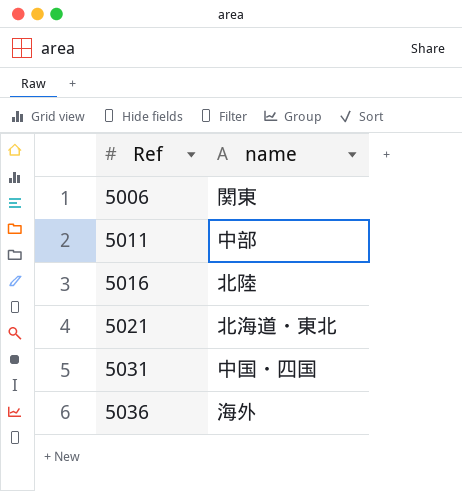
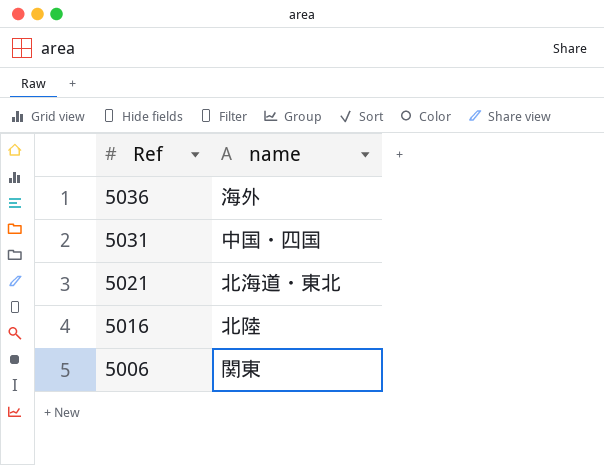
row order: Ref ascending -> Ref descending
row 5011: 中部 -> none

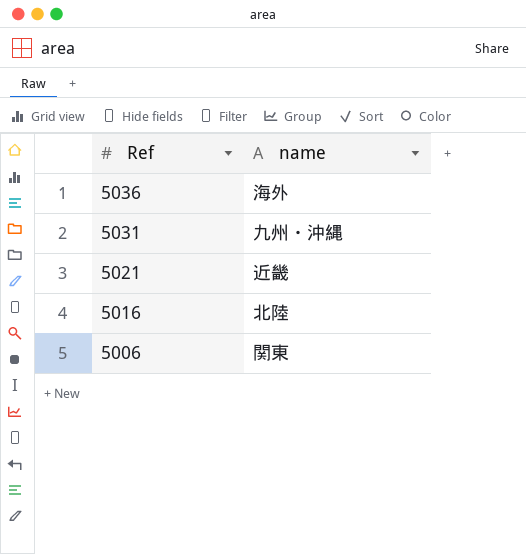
5031 | name: 中国・四国 -> 九州・沖縄
5021 | name: 北海道・東北 -> 近畿

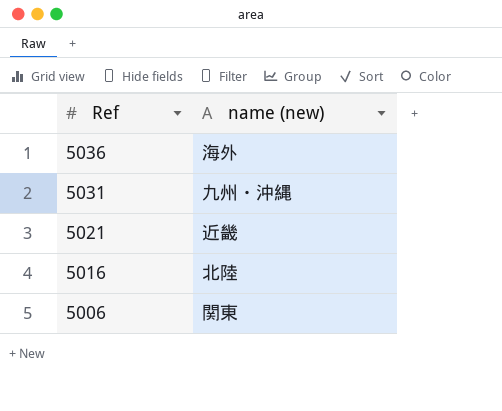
column name: name -> name (new)

